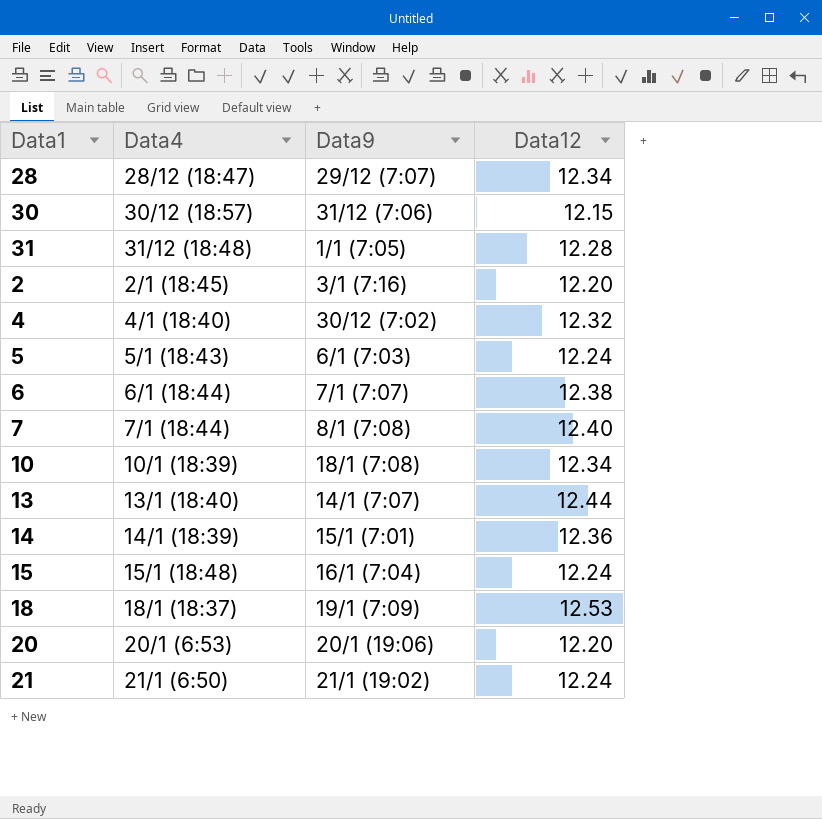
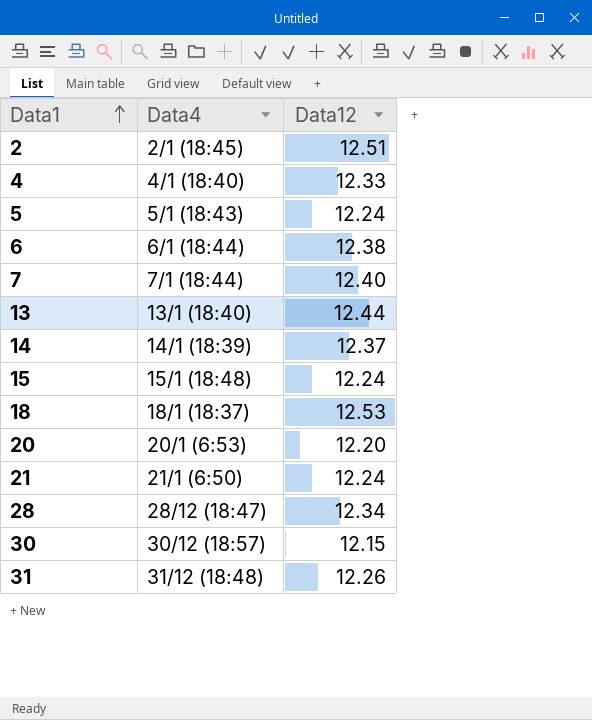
row order: none -> Data1 ascending
column Data9 | position: 3 -> none
row 10: 10/1 (18:39) | 18/1 (7:08) | 12.34 -> none
2 | Data12: 12.20 -> 12.51
4 | Data12: 12.32 -> 12.33
14 | Data12: 12.36 -> 12.37
31 | Data12: 12.28 -> 12.26

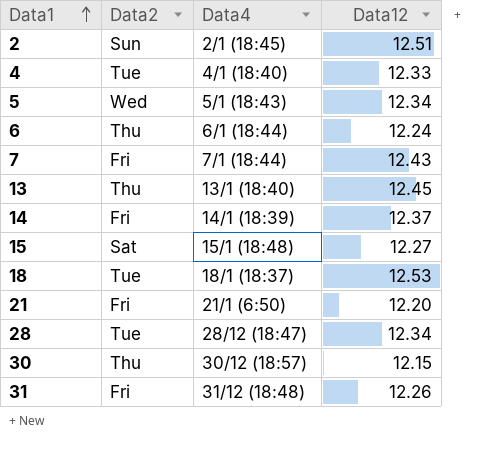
column Data2 | position: none -> 2
row 20: 20/1 (6:53) | 12.20 -> none
5 | Data12: 12.24 -> 12.34
6 | Data12: 12.38 -> 12.24
7 | Data12: 12.40 -> 12.43
13 | Data12: 12.44 -> 12.45
15 | Data12: 12.24 -> 12.27
21 | Data12: 12.24 -> 12.20

